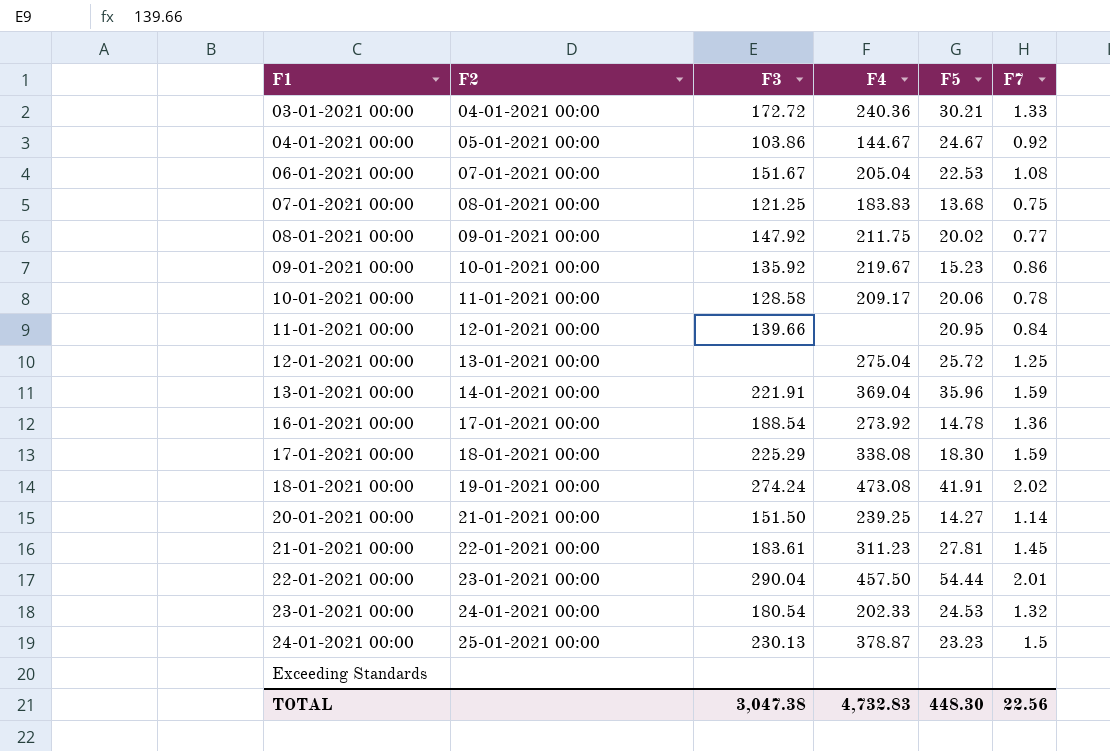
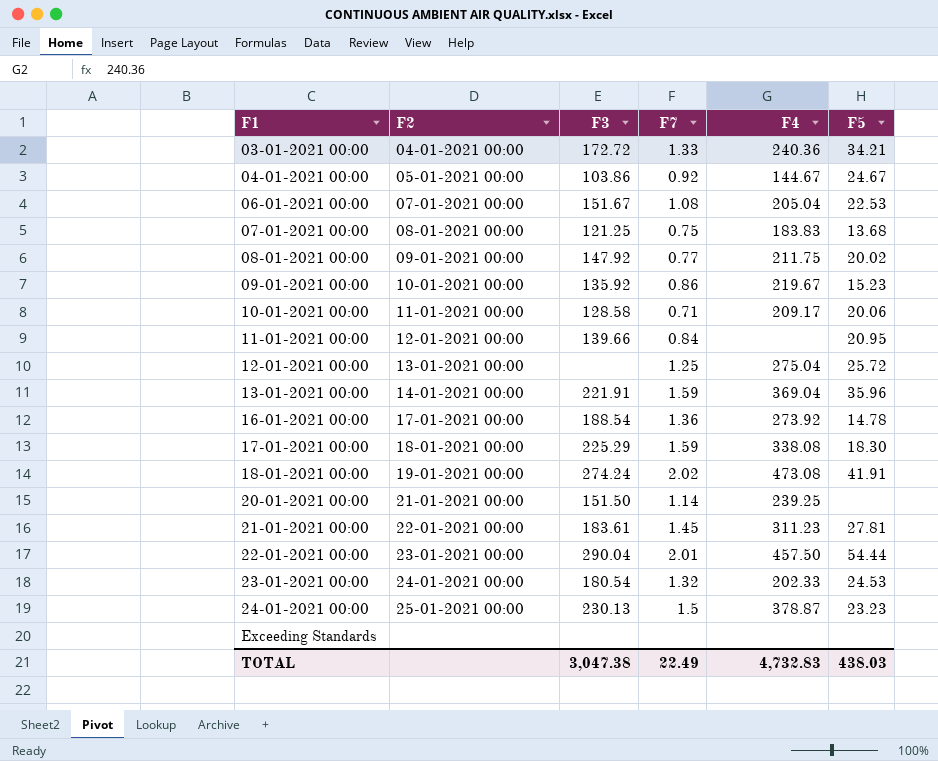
column F7 | position: 6 -> 4
03-01-2021 00:00 | F5: 30.21 -> 34.21
10-01-2021 00:00 | F7: 0.78 -> 0.71
20-01-2021 00:00 | F5: 14.27 -> none
TOTAL | F7: 22.56 -> 22.49
TOTAL | F5: 448.30 -> 438.03

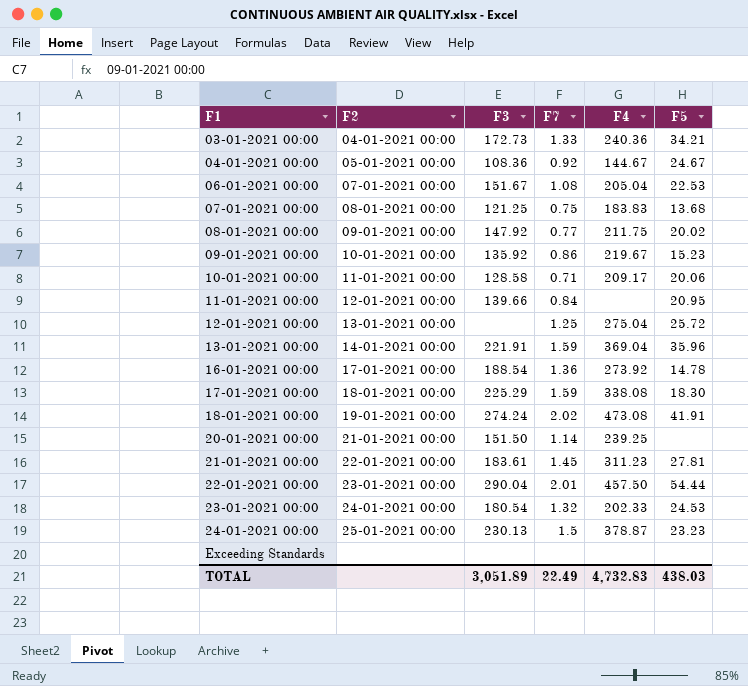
03-01-2021 00:00 | F3: 172.72 -> 172.73
04-01-2021 00:00 | F3: 103.86 -> 108.36
TOTAL | F3: 3,047.38 -> 3,051.89

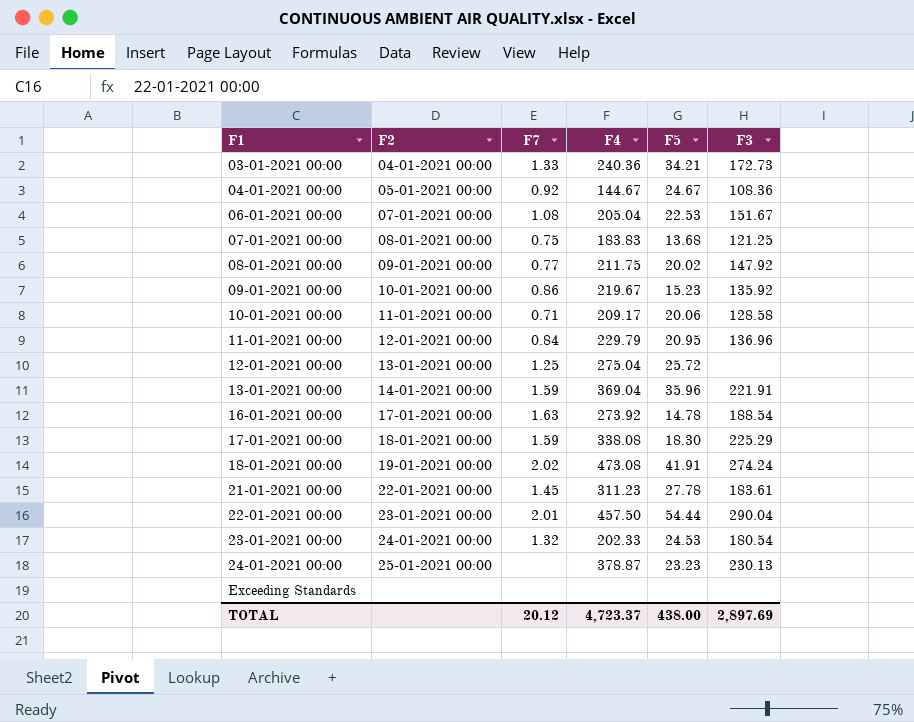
column F3 | position: 3 -> 6
row 20-01-2021 00:00: 21-01-2021 00:00 | 151.50 | 1.14 | 239.25 | none -> none
11-01-2021 00:00 | F4: none -> 229.79
11-01-2021 00:00 | F3: 139.66 -> 136.96
16-01-2021 00:00 | F7: 1.36 -> 1.63
21-01-2021 00:00 | F5: 27.81 -> 27.78
24-01-2021 00:00 | F7: 1.5 -> none
TOTAL | F7: 22.49 -> 20.12
TOTAL | F4: 4,732.83 -> 4,723.37
TOTAL | F5: 438.03 -> 438.00
TOTAL | F3: 3,051.89 -> 2,897.69

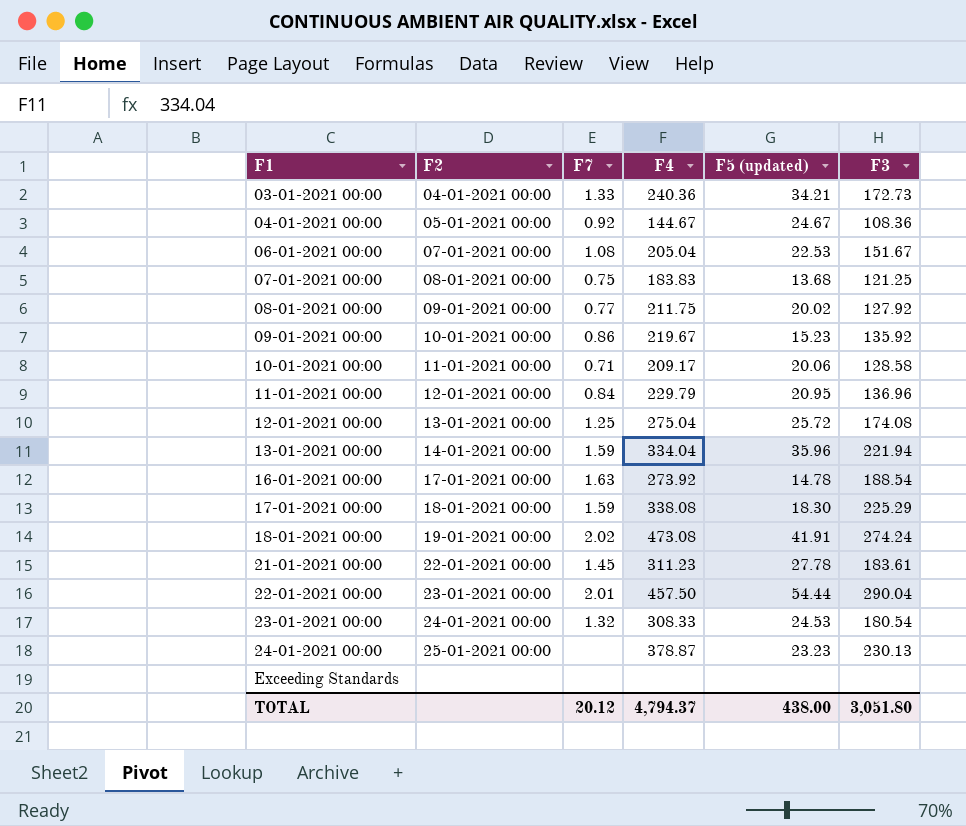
column name: F5 -> F5 (updated)
08-01-2021 00:00 | F3: 147.92 -> 127.92
12-01-2021 00:00 | F3: none -> 174.08
13-01-2021 00:00 | F4: 369.04 -> 334.04
13-01-2021 00:00 | F3: 221.91 -> 221.94
23-01-2021 00:00 | F4: 202.33 -> 308.33
TOTAL | F4: 4,723.37 -> 4,794.37
TOTAL | F3: 2,897.69 -> 3,051.80

